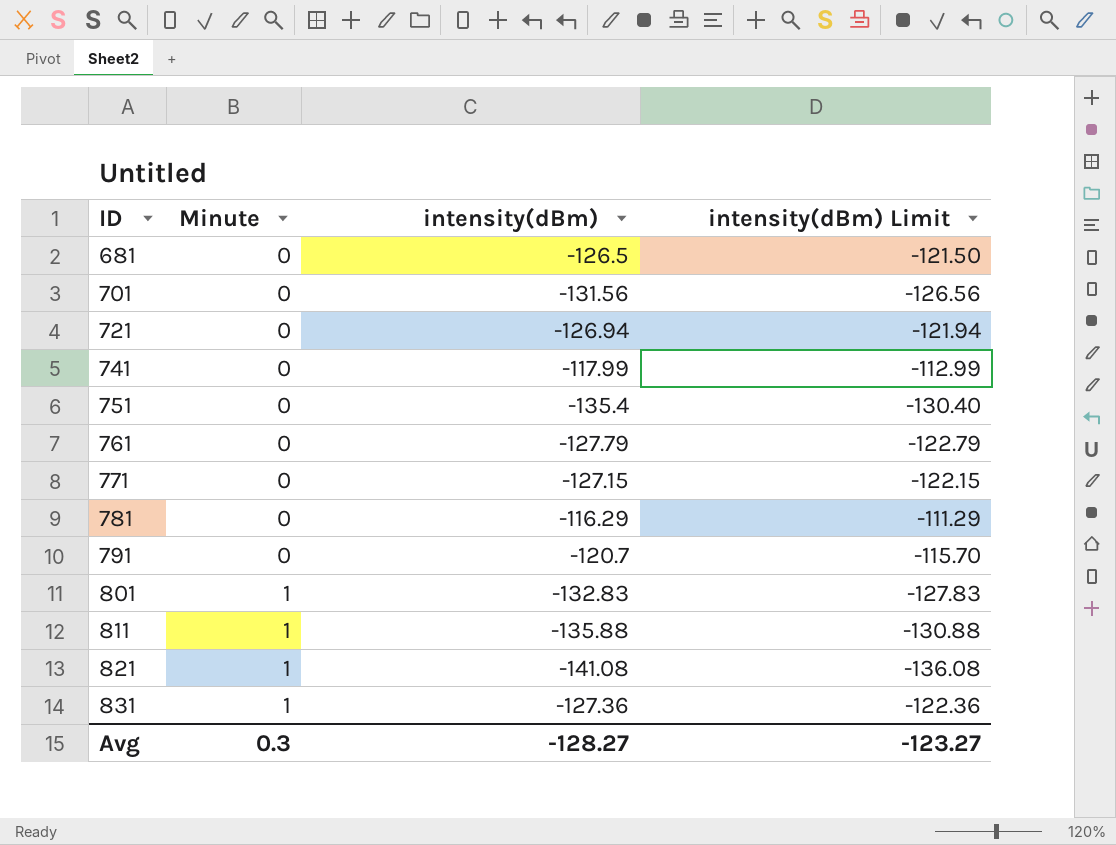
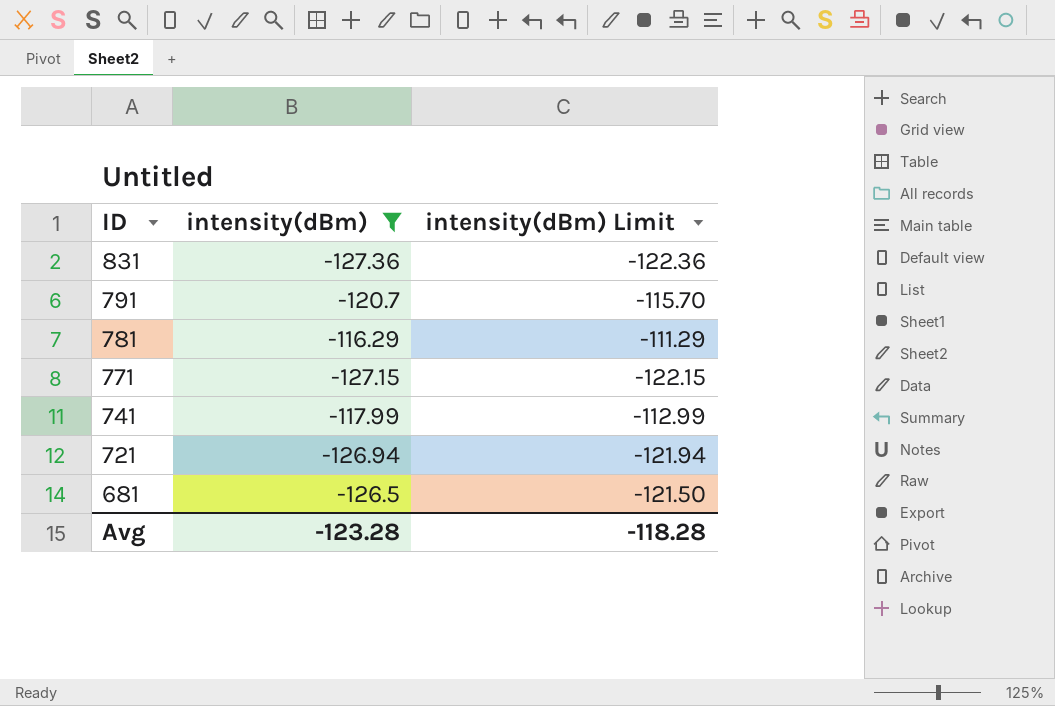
filter: none -> intensity(dBm) >= -127.36
row order: ID ascending -> ID descending
column Minute | position: 2 -> none
Avg | intensity(dBm): -128.27 -> -123.28
Avg | intensity(dBm) Limit: -123.27 -> -118.28

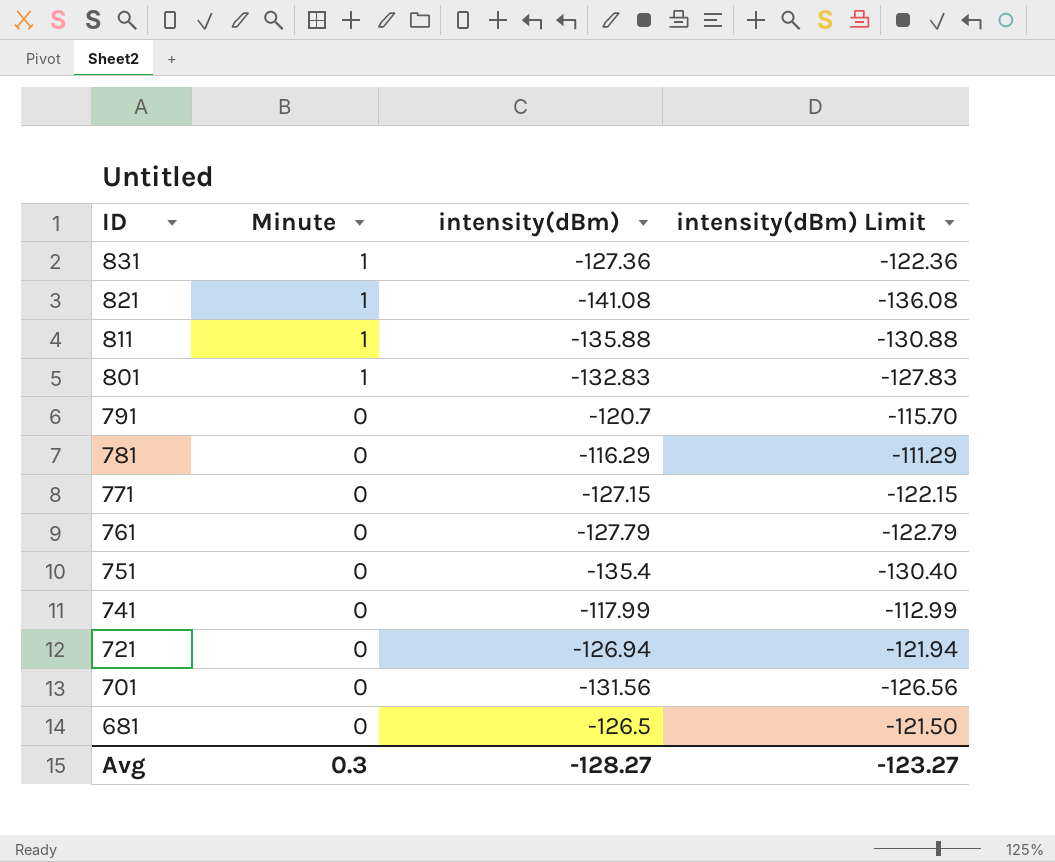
filter: intensity(dBm) >= -127.36 -> none
column Minute | position: none -> 2
Avg | intensity(dBm): -123.28 -> -128.27
Avg | intensity(dBm) Limit: -118.28 -> -123.27

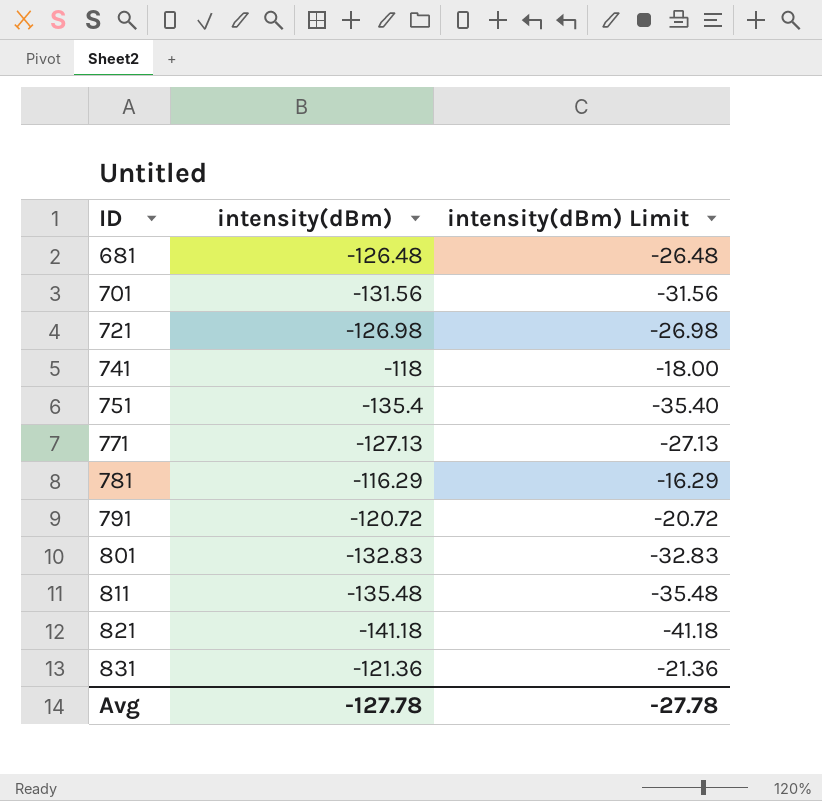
row order: ID descending -> ID ascending
column Minute | position: 2 -> none
column intensity(dBm) Limit | formula: [intensity(dBm)] + 5 -> [intensity(dBm)] + 100
row 761: 0 | -127.79 | -122.79 -> none
681 | intensity(dBm): -126.5 -> -126.48
721 | intensity(dBm): -126.94 -> -126.98
741 | intensity(dBm): -117.99 -> -118
771 | intensity(dBm): -127.15 -> -127.13
791 | intensity(dBm): -120.7 -> -120.72
811 | intensity(dBm): -135.88 -> -135.48
821 | intensity(dBm): -141.08 -> -141.18
831 | intensity(dBm): -127.36 -> -121.36
Avg | intensity(dBm): -128.27 -> -127.78
Avg | intensity(dBm) Limit: -123.27 -> -27.78

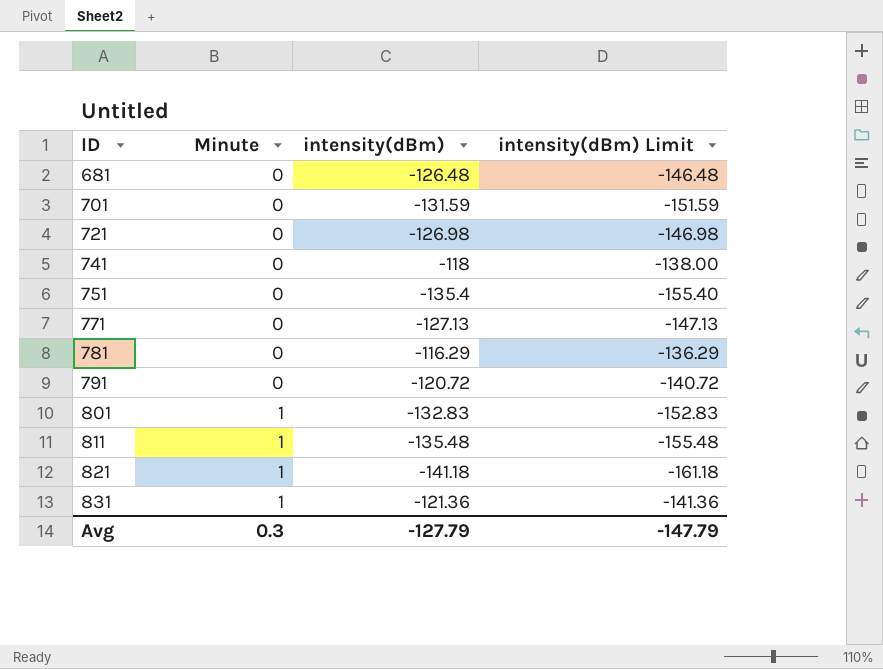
column Minute | position: none -> 2
column intensity(dBm) Limit | formula: [intensity(dBm)] + 100 -> [intensity(dBm)] - 20
701 | intensity(dBm): -131.56 -> -131.59
Avg | intensity(dBm): -127.78 -> -127.79
Avg | intensity(dBm) Limit: -27.78 -> -147.79

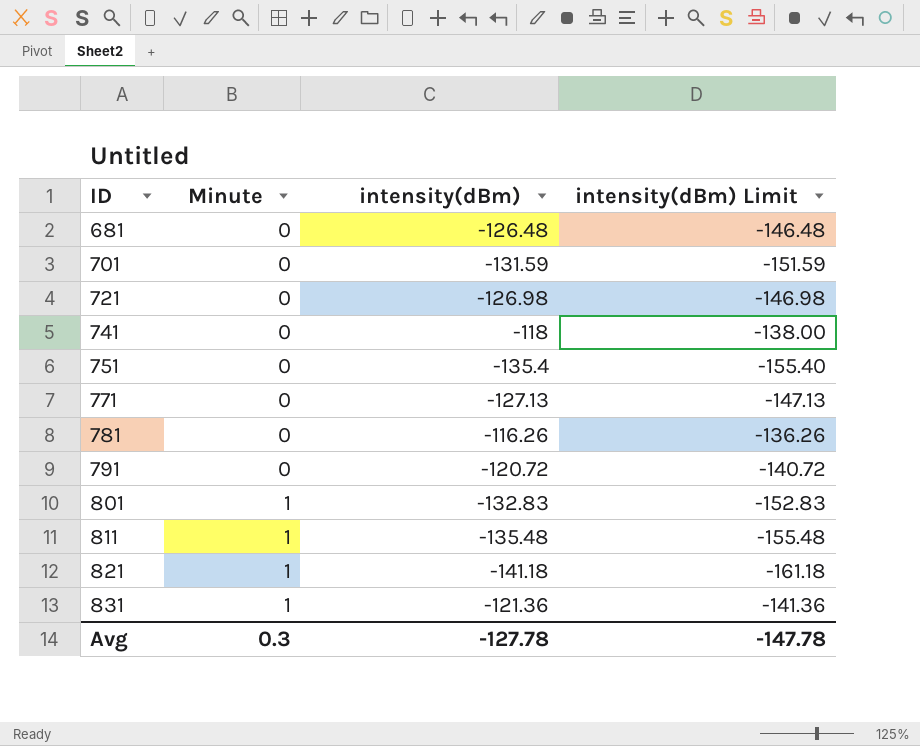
781 | intensity(dBm): -116.29 -> -116.26
781 | intensity(dBm) Limit: -136.29 -> -136.26
Avg | intensity(dBm): -127.79 -> -127.78
Avg | intensity(dBm) Limit: -147.79 -> -147.78

